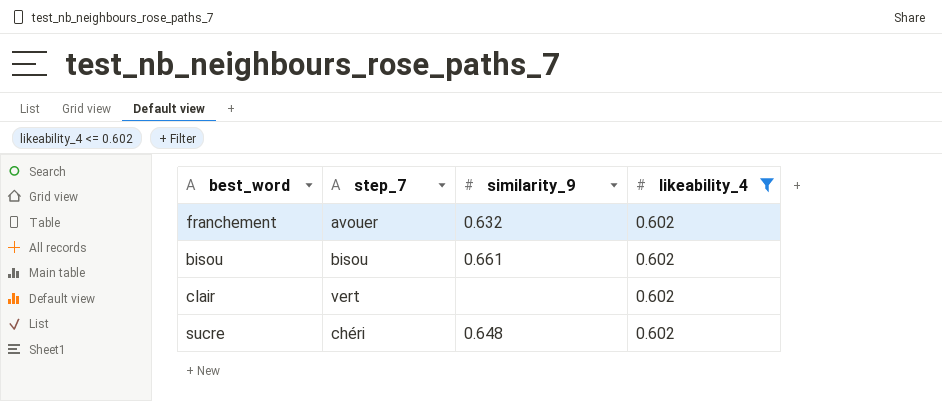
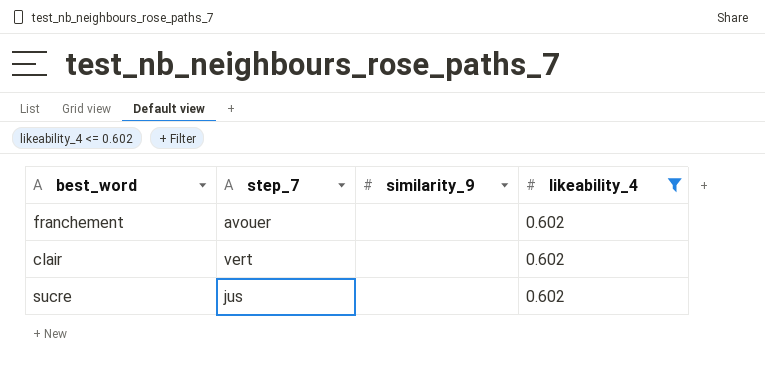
row bisou: bisou | 0.661 | 0.602 -> none
franchement | similarity_9: 0.632 -> none
sucre | step_7: chéri -> jus
sucre | similarity_9: 0.648 -> none

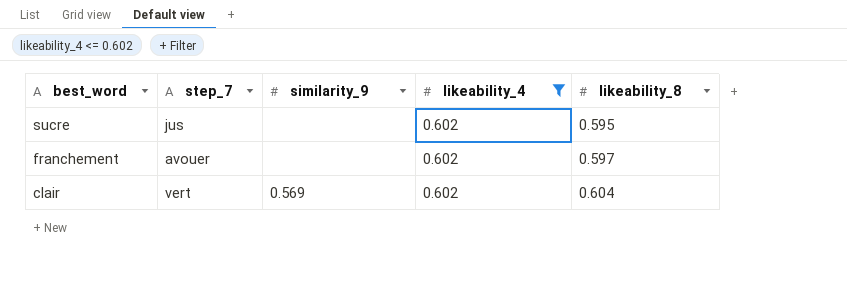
row order: none -> best_word descending
column likeability_8 | position: none -> 5
clair | similarity_9: none -> 0.569

